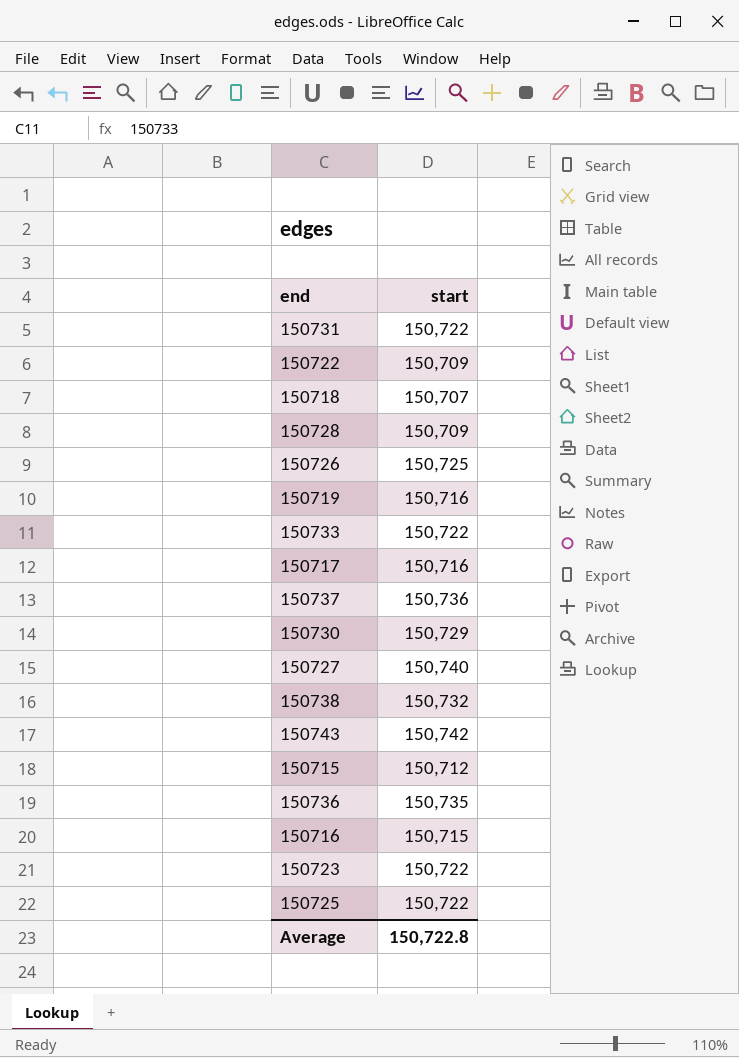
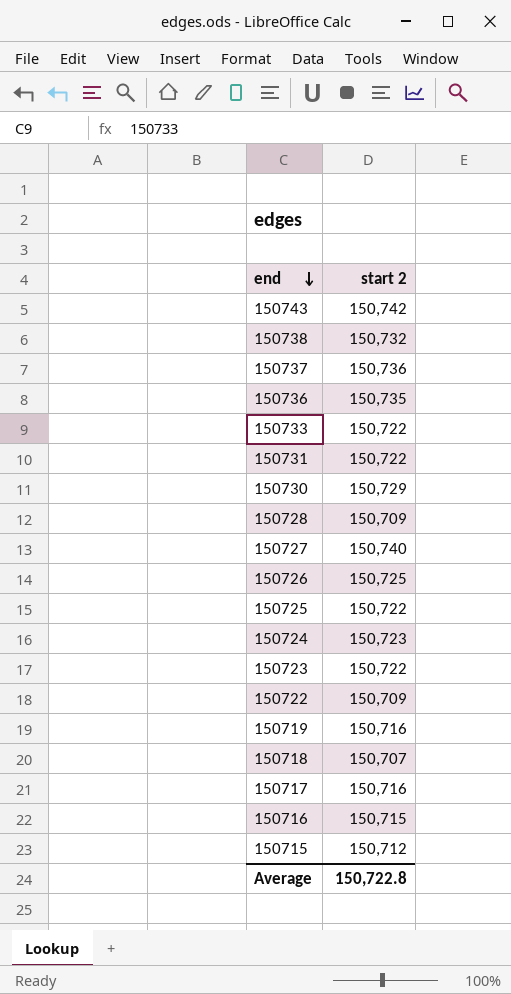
row order: none -> end descending
column name: start -> start 2
row 150724: none -> 150,723

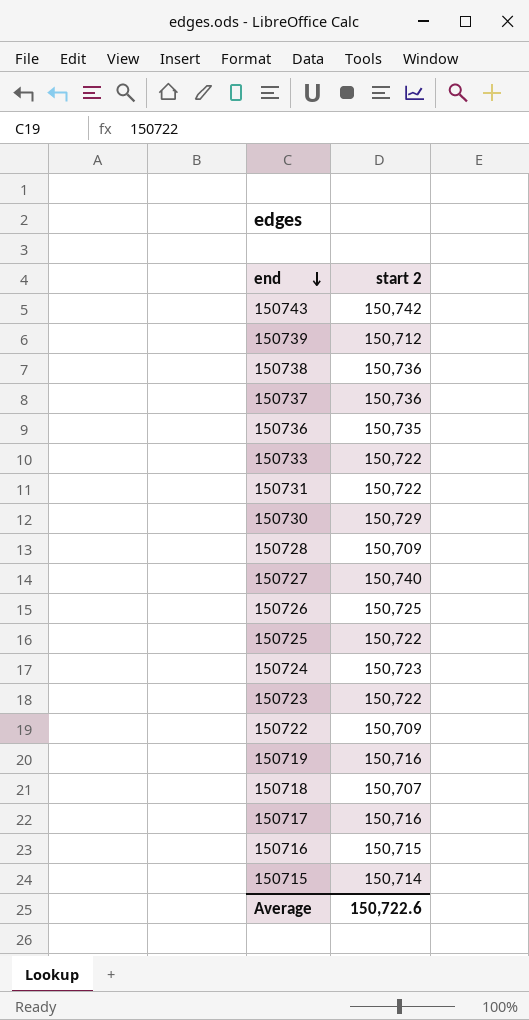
row 150739: none -> 150,712
150738 | start 2: 150,732 -> 150,736
150715 | start 2: 150,712 -> 150,714
Average | start 2: 150,722.8 -> 150,722.6

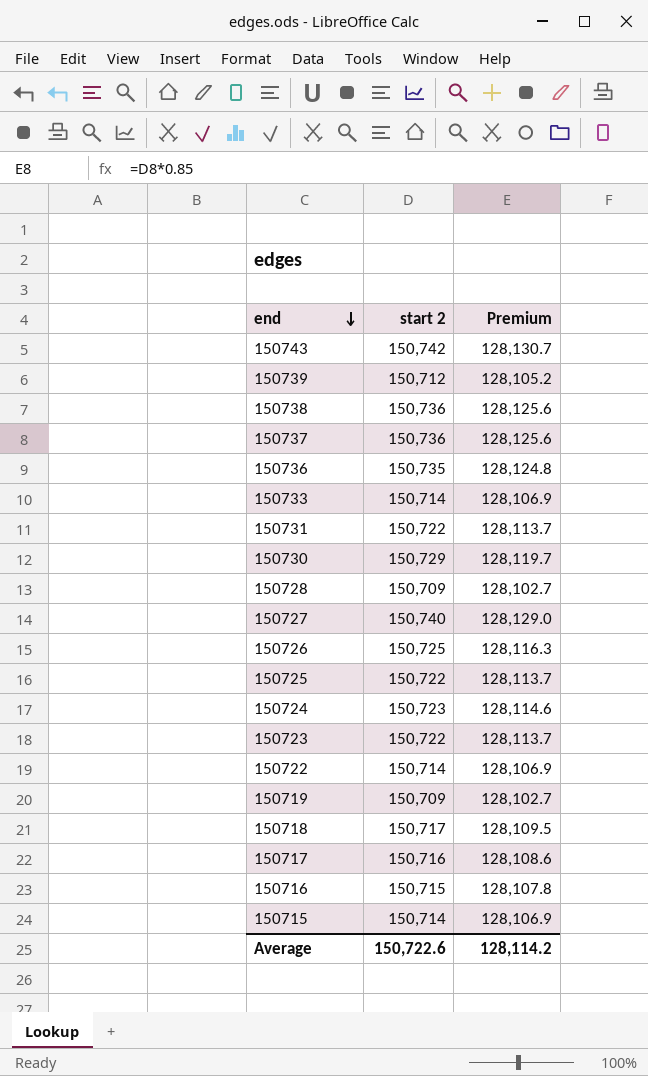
column Premium | formula: none -> [start 2] * 0.85
150733 | start 2: 150,722 -> 150,714
150722 | start 2: 150,709 -> 150,714
150719 | start 2: 150,716 -> 150,709
150718 | start 2: 150,707 -> 150,717

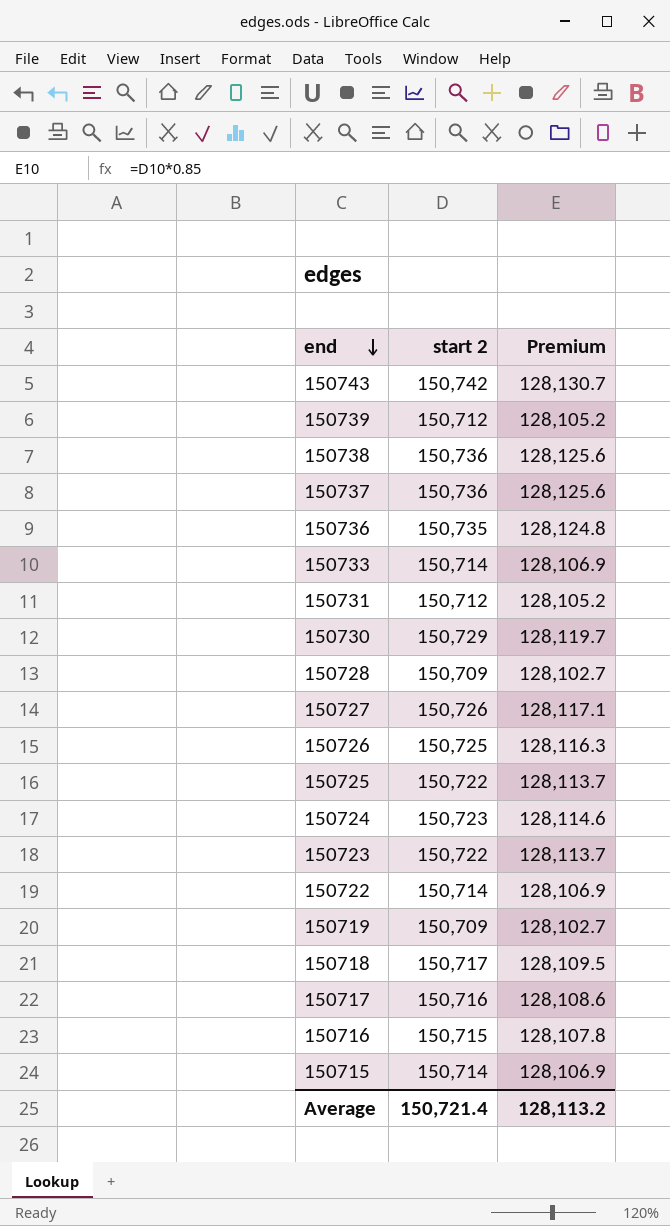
150731 | start 2: 150,722 -> 150,712
150731 | Premium: 128,113.7 -> 128,105.2
150727 | start 2: 150,740 -> 150,726
150727 | Premium: 128,129.0 -> 128,117.1
Average | start 2: 150,722.6 -> 150,721.4
Average | Premium: 128,114.2 -> 128,113.2

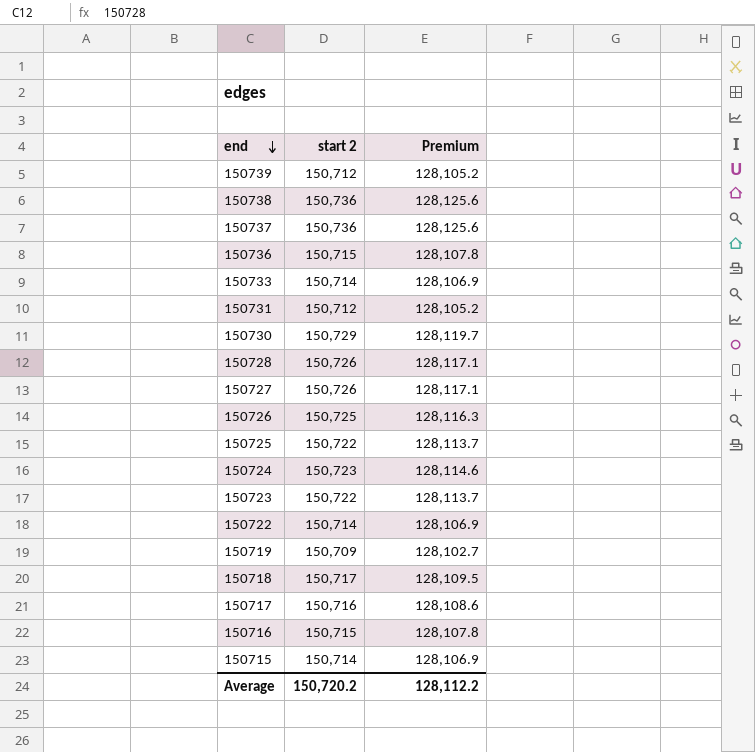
row 150743: 150,742 | 128,130.7 -> none
150736 | start 2: 150,735 -> 150,715
150736 | Premium: 128,124.8 -> 128,107.8
150728 | start 2: 150,709 -> 150,726
150728 | Premium: 128,102.7 -> 128,117.1
Average | start 2: 150,721.4 -> 150,720.2
Average | Premium: 128,113.2 -> 128,112.2

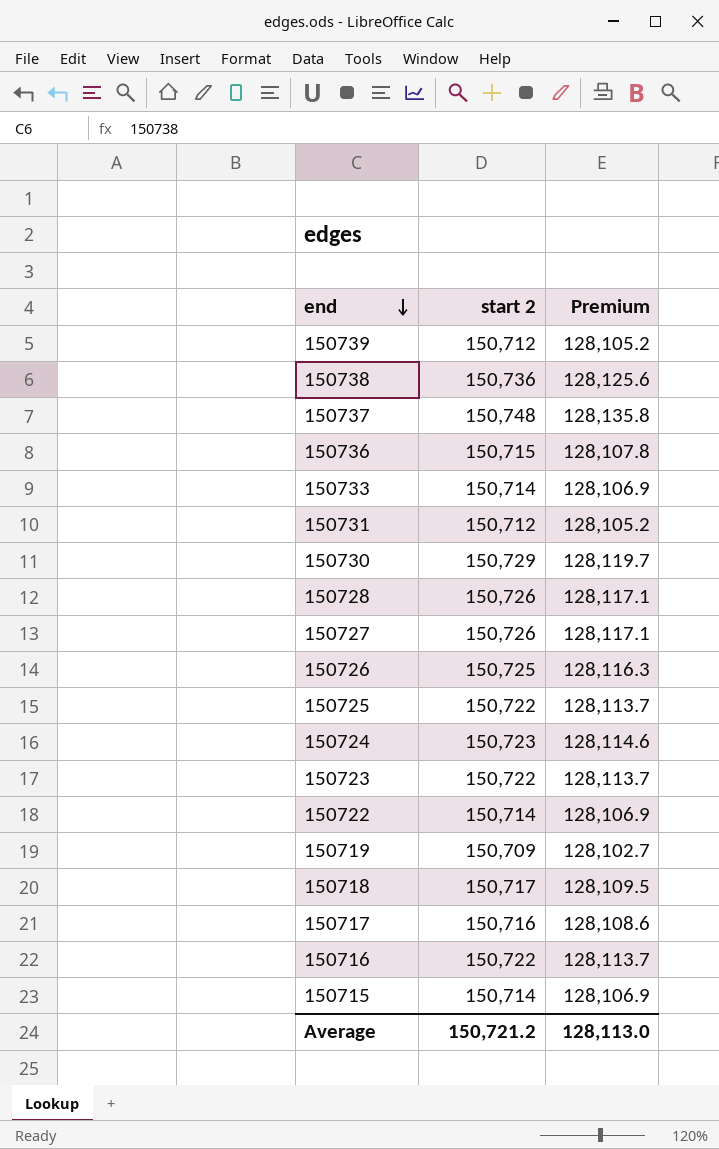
150737 | start 2: 150,736 -> 150,748
150737 | Premium: 128,125.6 -> 128,135.8
150716 | start 2: 150,715 -> 150,722
150716 | Premium: 128,107.8 -> 128,113.7
Average | start 2: 150,720.2 -> 150,721.2
Average | Premium: 128,112.2 -> 128,113.0

